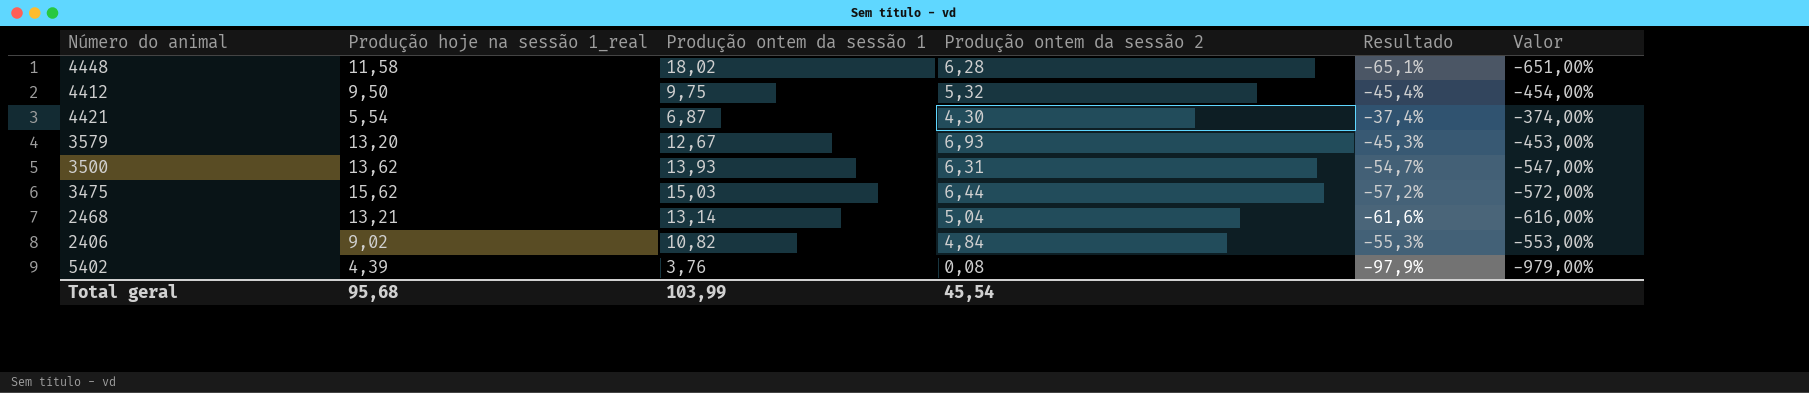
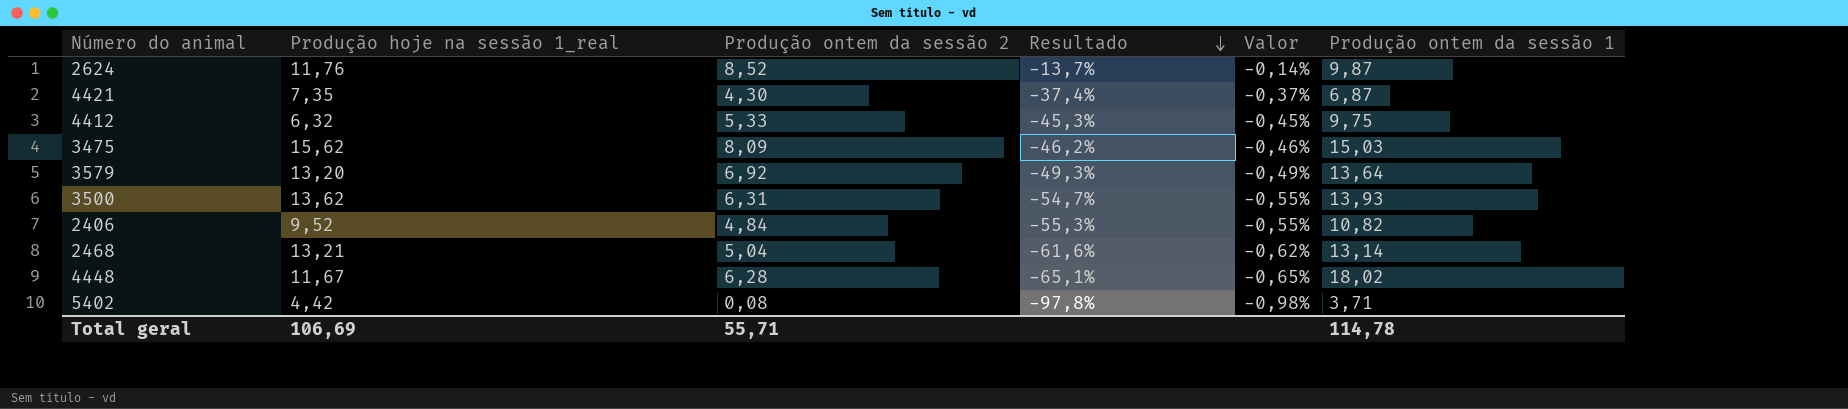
row order: none -> Resultado descending
column Valor | formula: [Resultado] * 10 -> [Resultado] * 0,01
column Produção ontem da sessão 1 | position: 3 -> 6
row 2624: none -> 11,76 | 8,52 | -13,7% | -0,14% | 9,87
4421 | Produção hoje na sessão 1_real: 5,54 -> 7,35
4412 | Produção hoje na sessão 1_real: 9,50 -> 6,32
4412 | Produção ontem da sessão 2: 5,32 -> 5,33
4412 | Resultado: -45,4% -> -45,3%
3475 | Produção ontem da sessão 2: 6,44 -> 8,09
3475 | Resultado: -57,2% -> -46,2%
3579 | Produção ontem da sessão 2: 6,93 -> 6,92
3579 | Resultado: -45,3% -> -49,3%
3579 | Produção ontem da sessão 1: 12,67 -> 13,64
2406 | Produção hoje na sessão 1_real: 9,02 -> 9,52
4448 | Produção hoje na sessão 1_real: 11,58 -> 11,67
5402 | Produção hoje na sessão 1_real: 4,39 -> 4,42
5402 | Resultado: -97,9% -> -97,8%
5402 | Produção ontem da sessão 1: 3,76 -> 3,71
Total geral | Produção hoje na sessão 1_real: 95,68 -> 106,69
Total geral | Produção ontem da sessão 2: 45,54 -> 55,71
Total geral | Produção ontem da sessão 1: 103,99 -> 114,78

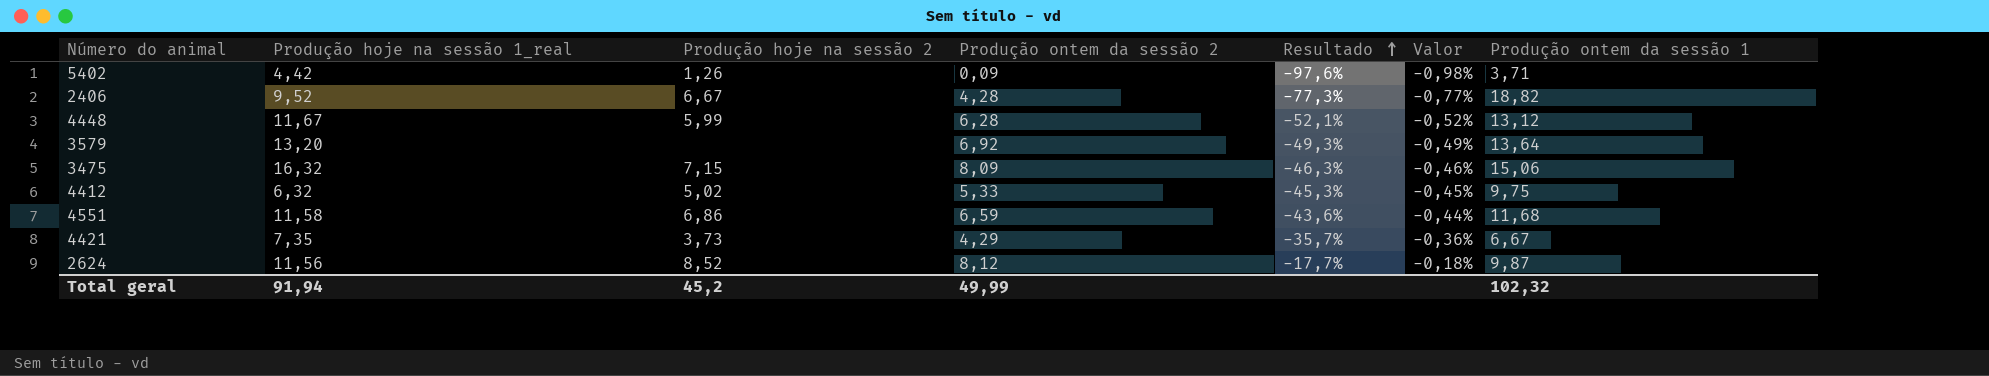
row order: Resultado descending -> Resultado ascending
column Produção hoje na sessão 2 | position: none -> 3
row 3500: 13,62 | 6,31 | -54,7% | -0,55% | 13,93 -> none
row 2468: 13,21 | 5,04 | -61,6% | -0,62% | 13,14 -> none
5402 | Produção ontem da sessão 2: 0,08 -> 0,09
5402 | Resultado: -97,8% -> -97,6%
2406 | Produção ontem da sessão 2: 4,84 -> 4,28
2406 | Resultado: -55,3% -> -77,3%
2406 | Valor: -0,55% -> -0,77%
2406 | Produção ontem da sessão 1: 10,82 -> 18,82
4448 | Resultado: -65,1% -> -52,1%
4448 | Valor: -0,65% -> -0,52%
4448 | Produção ontem da sessão 1: 18,02 -> 13,12
3475 | Produção hoje na sessão 1_real: 15,62 -> 16,32
3475 | Resultado: -46,2% -> -46,3%
3475 | Produção ontem da sessão 1: 15,03 -> 15,06
row 4551: none -> 11,58 | 6,86 | 6,59 | -43,6% | -0,44% | 11,68
4421 | Produção ontem da sessão 2: 4,30 -> 4,29
4421 | Resultado: -37,4% -> -35,7%
4421 | Valor: -0,37% -> -0,36%
4421 | Produção ontem da sessão 1: 6,87 -> 6,67
2624 | Produção hoje na sessão 1_real: 11,76 -> 11,56
2624 | Produção ontem da sessão 2: 8,52 -> 8,12
2624 | Resultado: -13,7% -> -17,7%
2624 | Valor: -0,14% -> -0,18%
Total geral | Produção hoje na sessão 1_real: 106,69 -> 91,94
Total geral | Produção ontem da sessão 2: 55,71 -> 49,99
Total geral | Produção ontem da sessão 1: 114,78 -> 102,32

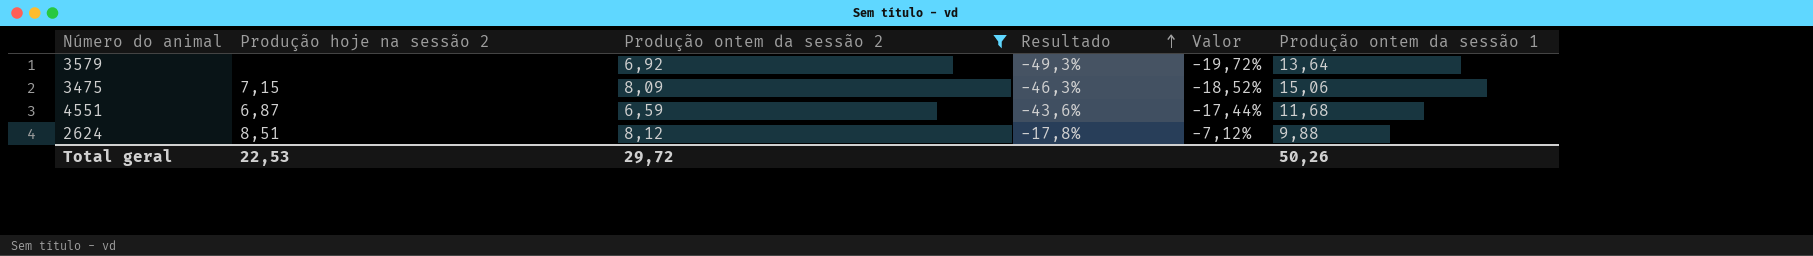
filter: none -> Produção ontem da sessão 2 >= 6,59
column Produção hoje na sessão 1_real | position: 2 -> none
column Valor | formula: [Resultado] * 0,01 -> [Resultado] * 0,4
4551 | Produção hoje na sessão 2: 6,86 -> 6,87
2624 | Produção hoje na sessão 2: 8,52 -> 8,51
2624 | Resultado: -17,7% -> -17,8%
2624 | Produção ontem da sessão 1: 9,87 -> 9,88
Total geral | Produção hoje na sessão 2: 45,2 -> 22,53
Total geral | Produção ontem da sessão 2: 49,99 -> 29,72
Total geral | Produção ontem da sessão 1: 102,32 -> 50,26

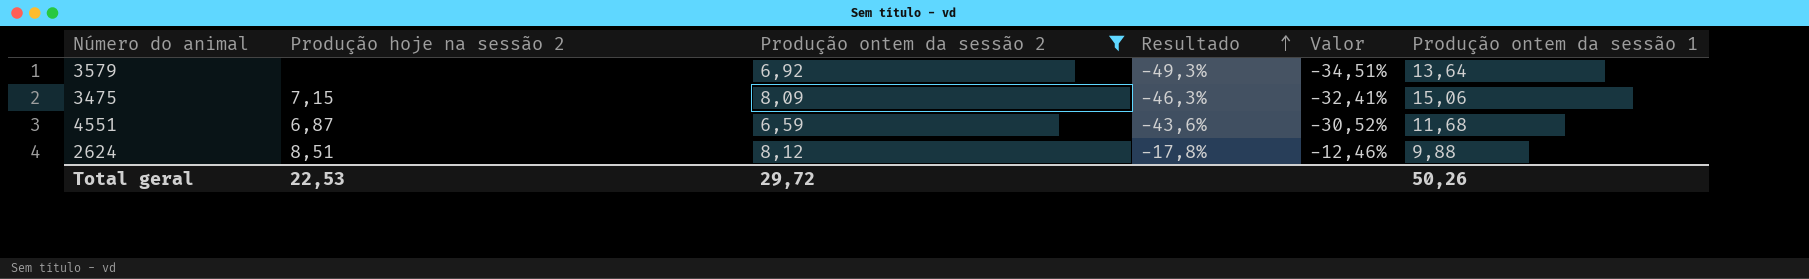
column Valor | formula: [Resultado] * 0,4 -> [Resultado] * 0,7

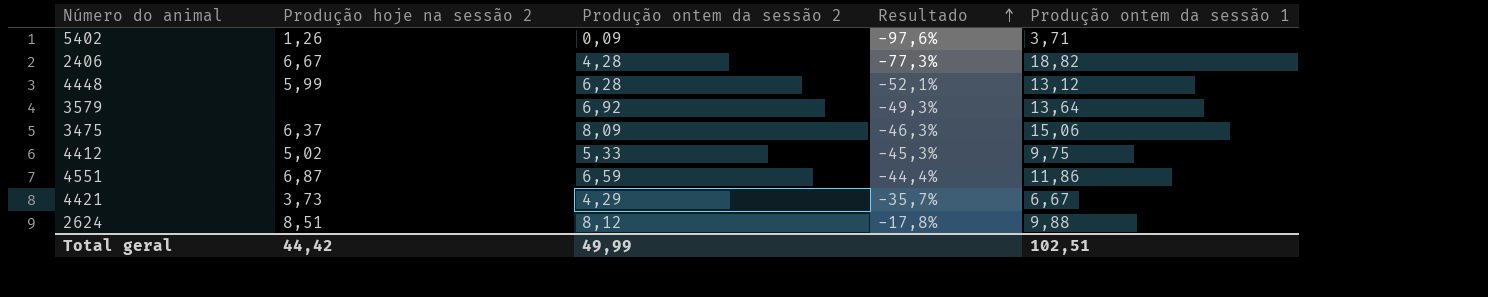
filter: Produção ontem da sessão 2 >= 6,59 -> none
column Valor | formula: [Resultado] * 0,7 -> none
3475 | Produção hoje na sessão 2: 7,15 -> 6,37
4551 | Resultado: -43,6% -> -44,4%
4551 | Produção ontem da sessão 1: 11,68 -> 11,86
Total geral | Produção hoje na sessão 2: 22,53 -> 44,42
Total geral | Produção ontem da sessão 2: 29,72 -> 49,99
Total geral | Produção ontem da sessão 1: 50,26 -> 102,51

